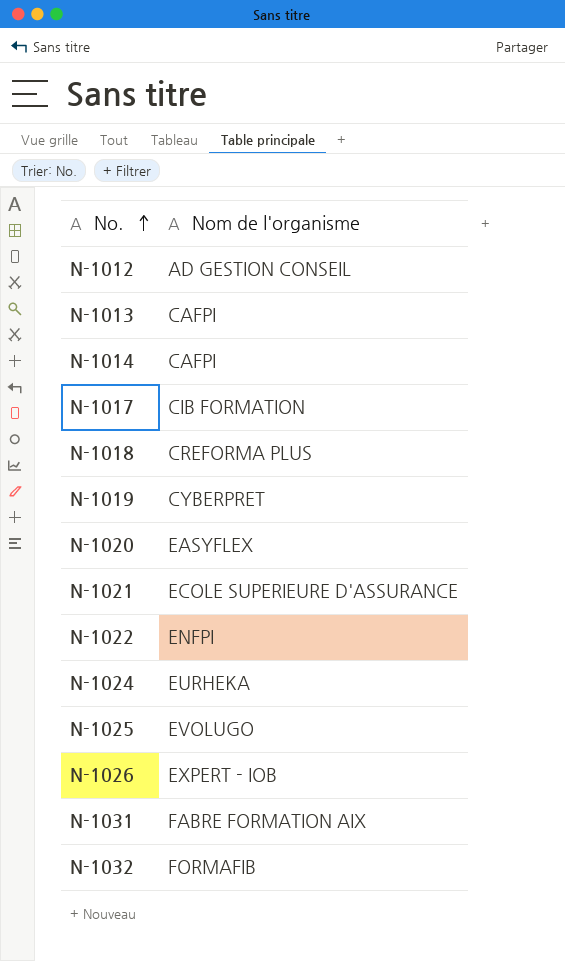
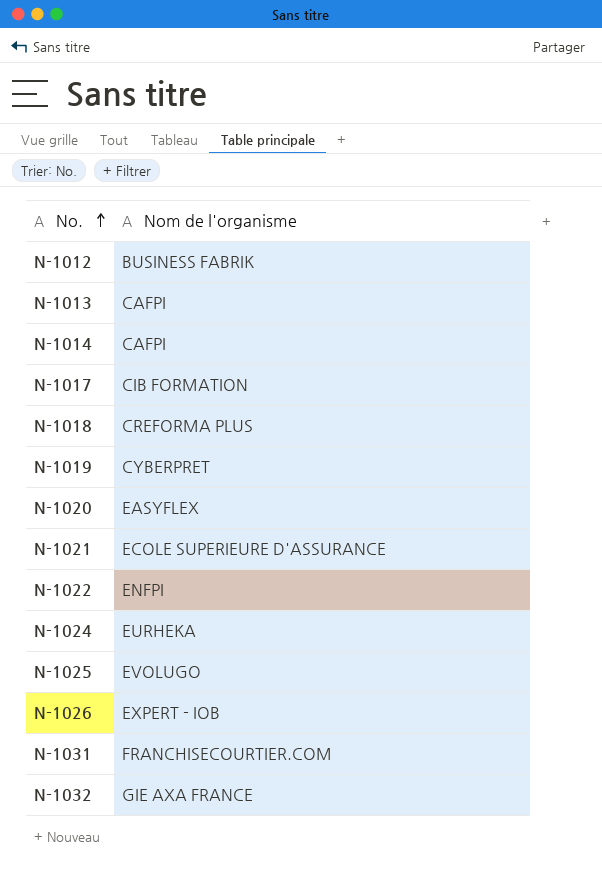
N-1012 | Nom de l'organisme: AD GESTION CONSEIL -> BUSINESS FABRIK
N-1031 | Nom de l'organisme: FABRE FORMATION AIX -> FRANCHISECOURTIER.COM
N-1032 | Nom de l'organisme: FORMAFIB -> GIE AXA FRANCE

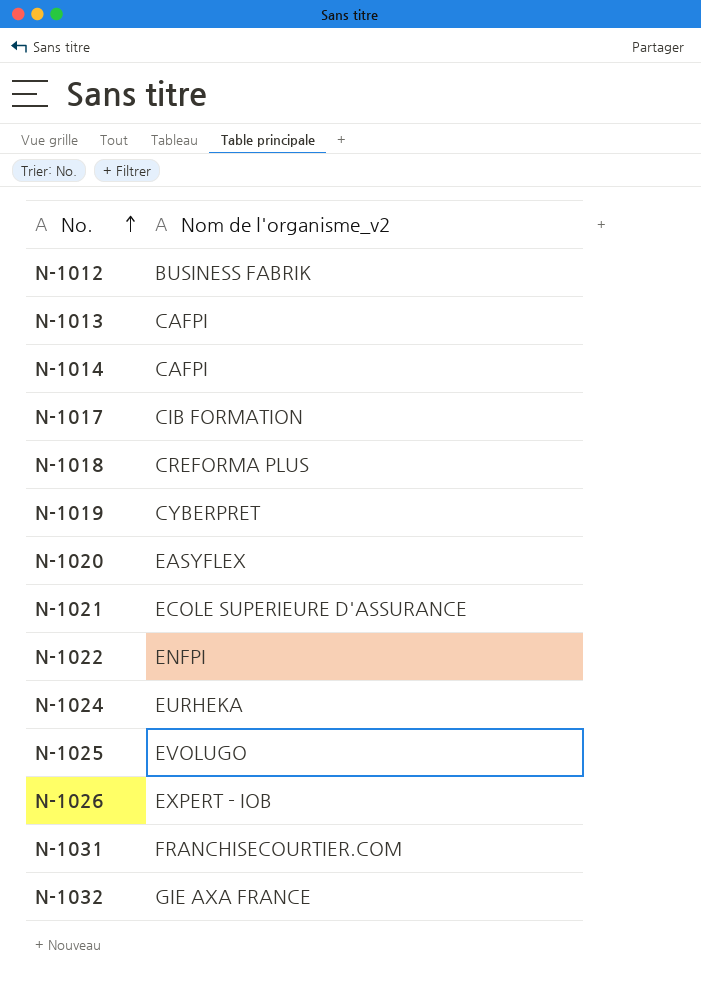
column name: Nom de l'organisme -> Nom de l'organisme_v2

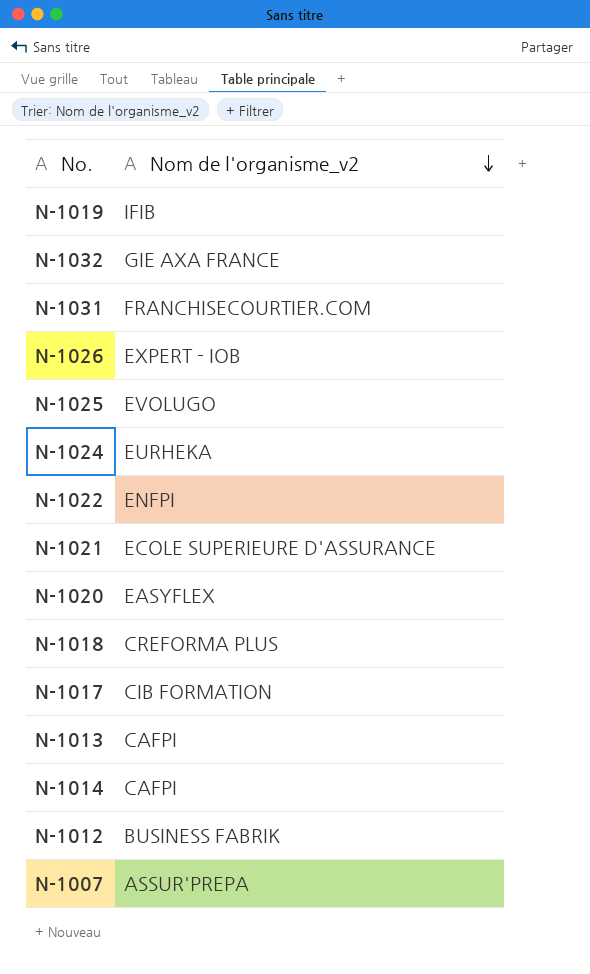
row order: No. ascending -> Nom de l'organisme_v2 descending
N-1019 | Nom de l'organisme_v2: CYBERPRET -> IFIB
row N-1007: none -> ASSUR'PREPA

